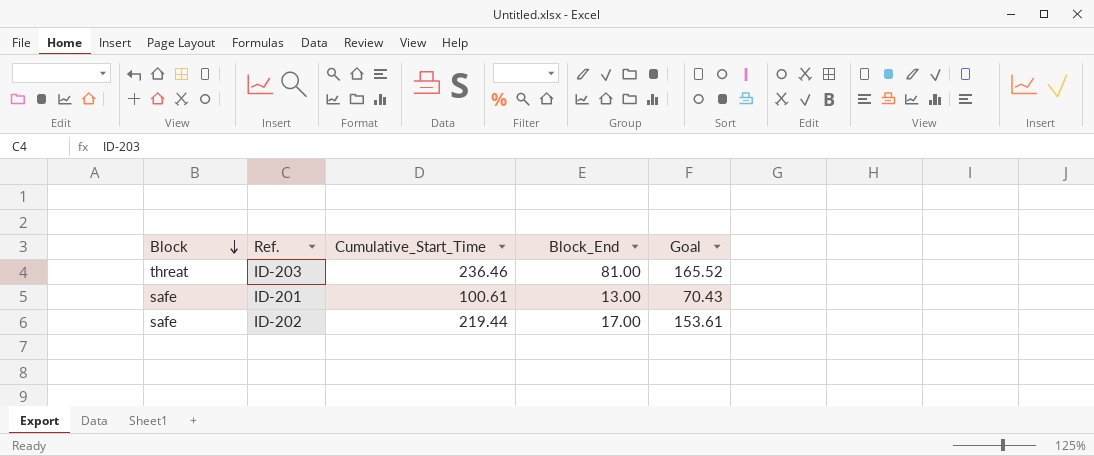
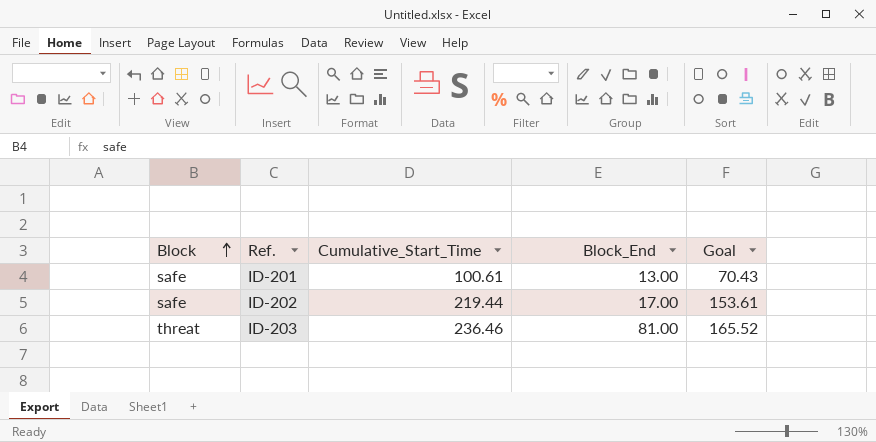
row order: Block descending -> Block ascending

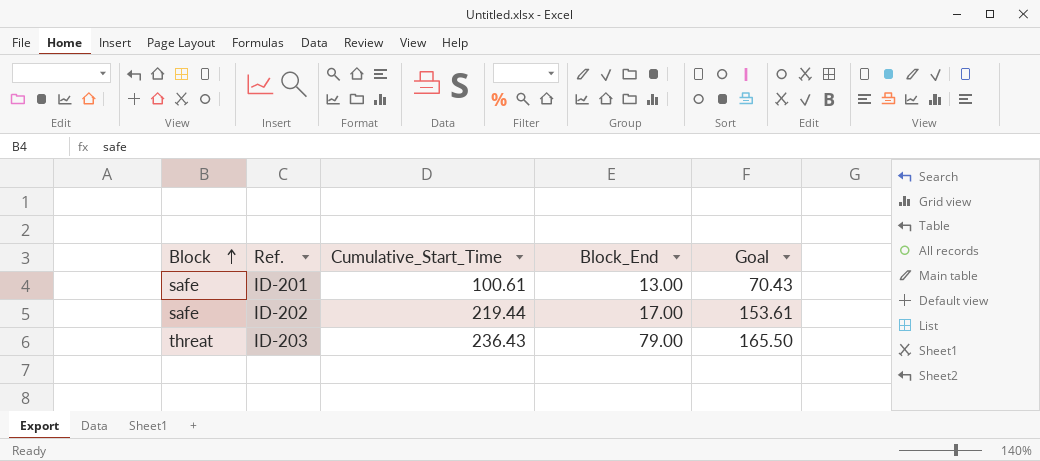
ID-203 | Cumulative_Start_Time: 236.46 -> 236.43
ID-203 | Block_End: 81.00 -> 79.00
ID-203 | Goal: 165.52 -> 165.50

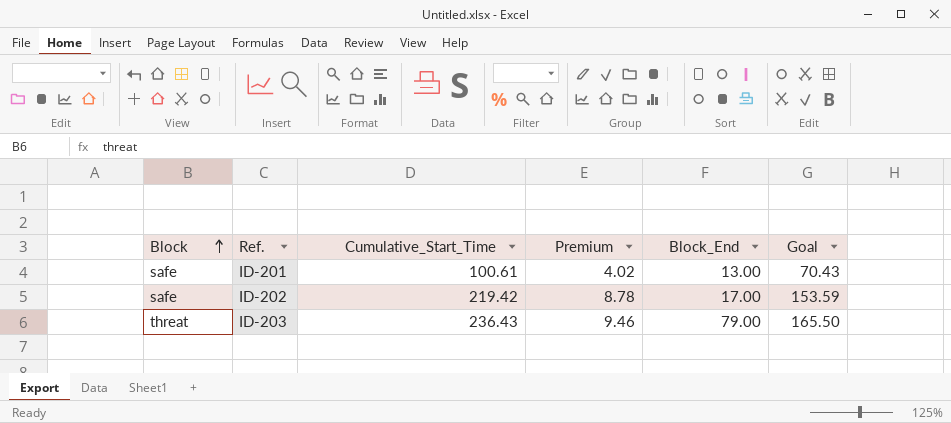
column Premium | formula: none -> [Cumulative_Start_Time] * 0.04
ID-202 | Cumulative_Start_Time: 219.44 -> 219.42
ID-202 | Goal: 153.61 -> 153.59

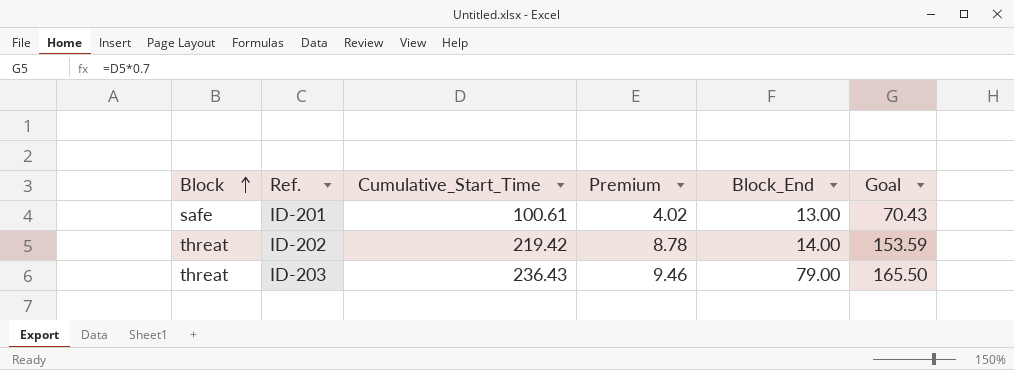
ID-202 | Block: safe -> threat
ID-202 | Block_End: 17.00 -> 14.00

